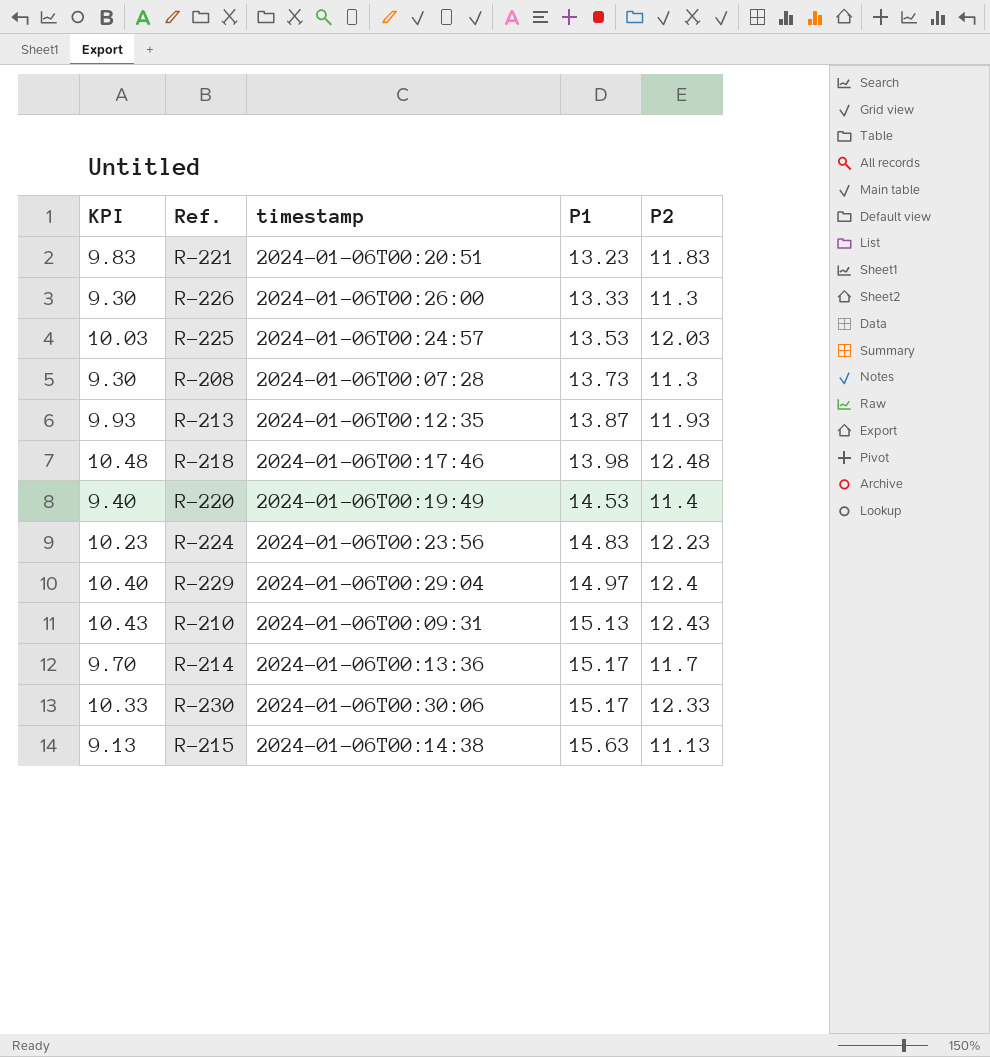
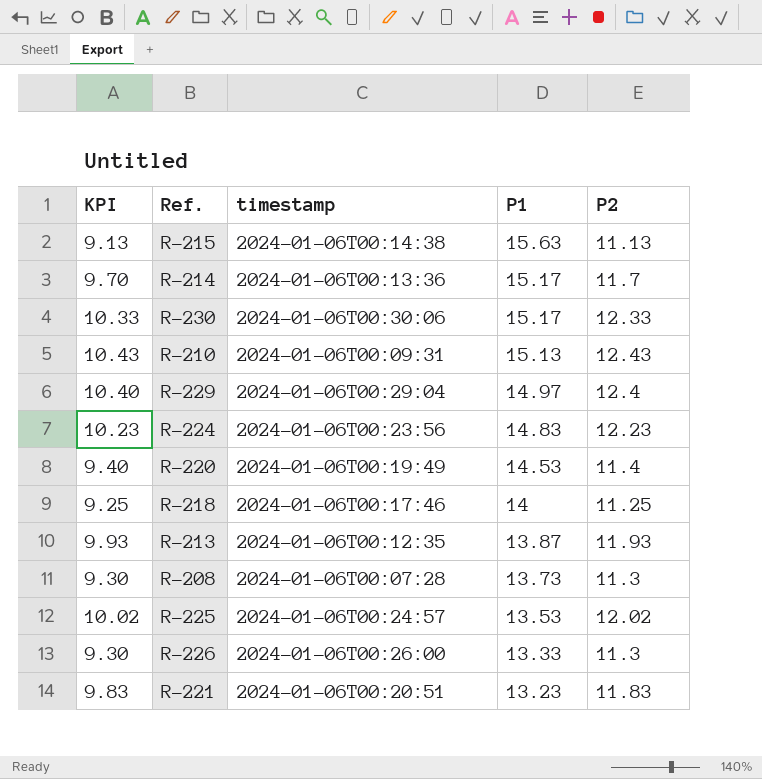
row order: P1 ascending -> P1 descending
R-218 | KPI: 10.48 -> 9.25
R-218 | P1: 13.98 -> 14
R-218 | P2: 12.48 -> 11.25
R-225 | KPI: 10.03 -> 10.02
R-225 | P2: 12.03 -> 12.02

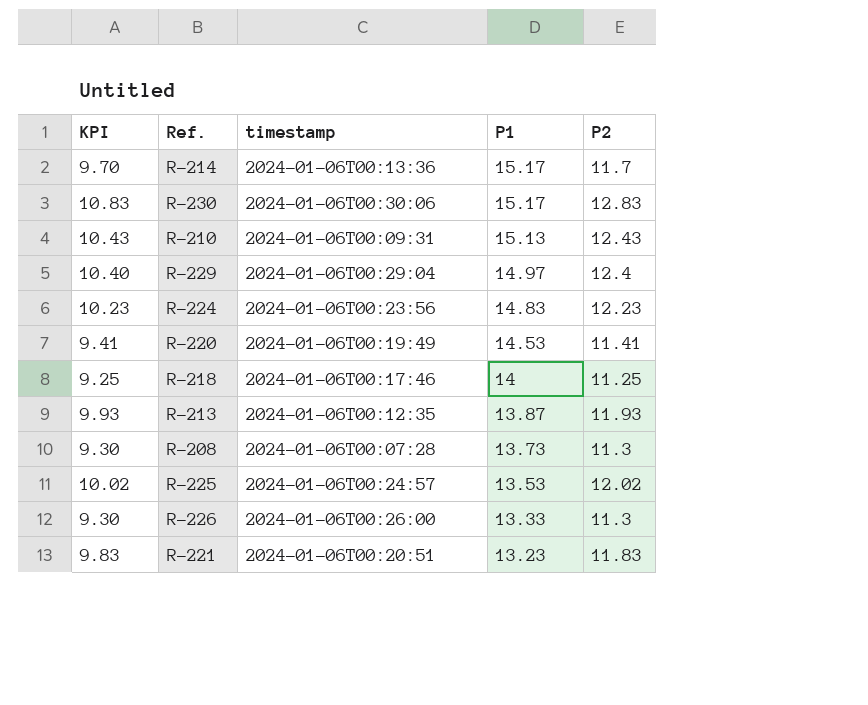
row R-215: 9.13 | 2024-01-06T00:14:38 | 15.63 | 11.13 -> none
R-230 | KPI: 10.33 -> 10.83
R-230 | P2: 12.33 -> 12.83
R-220 | KPI: 9.40 -> 9.41
R-220 | P2: 11.4 -> 11.41

